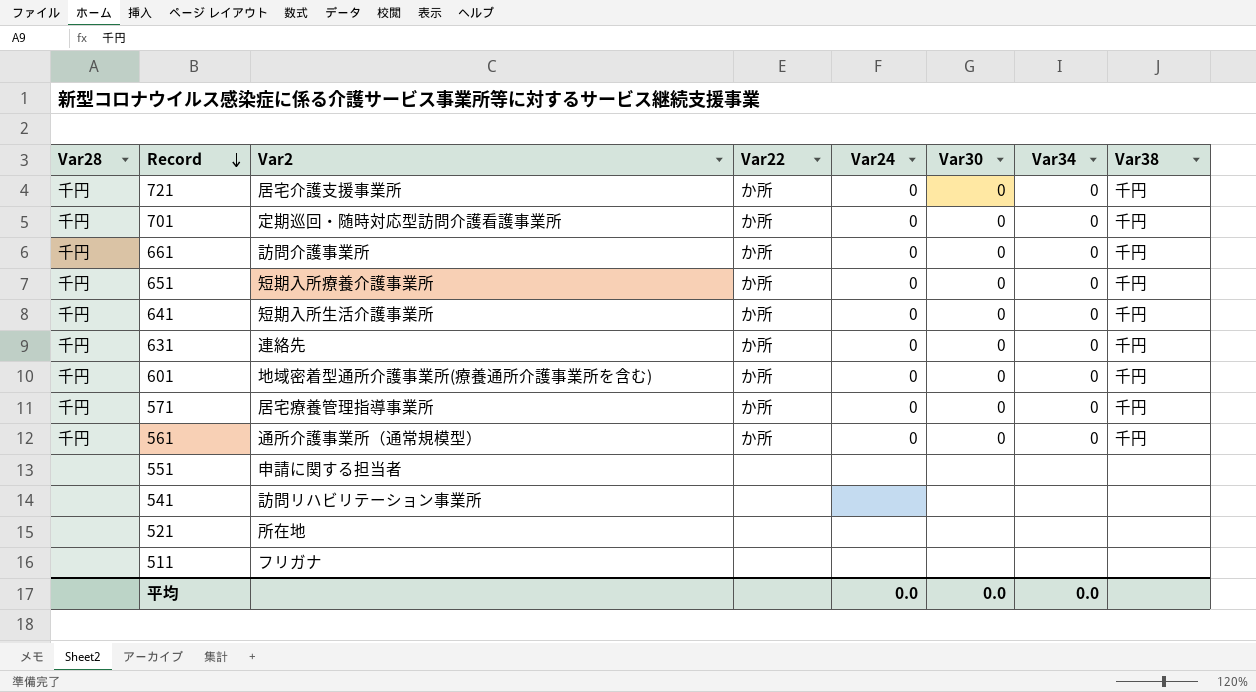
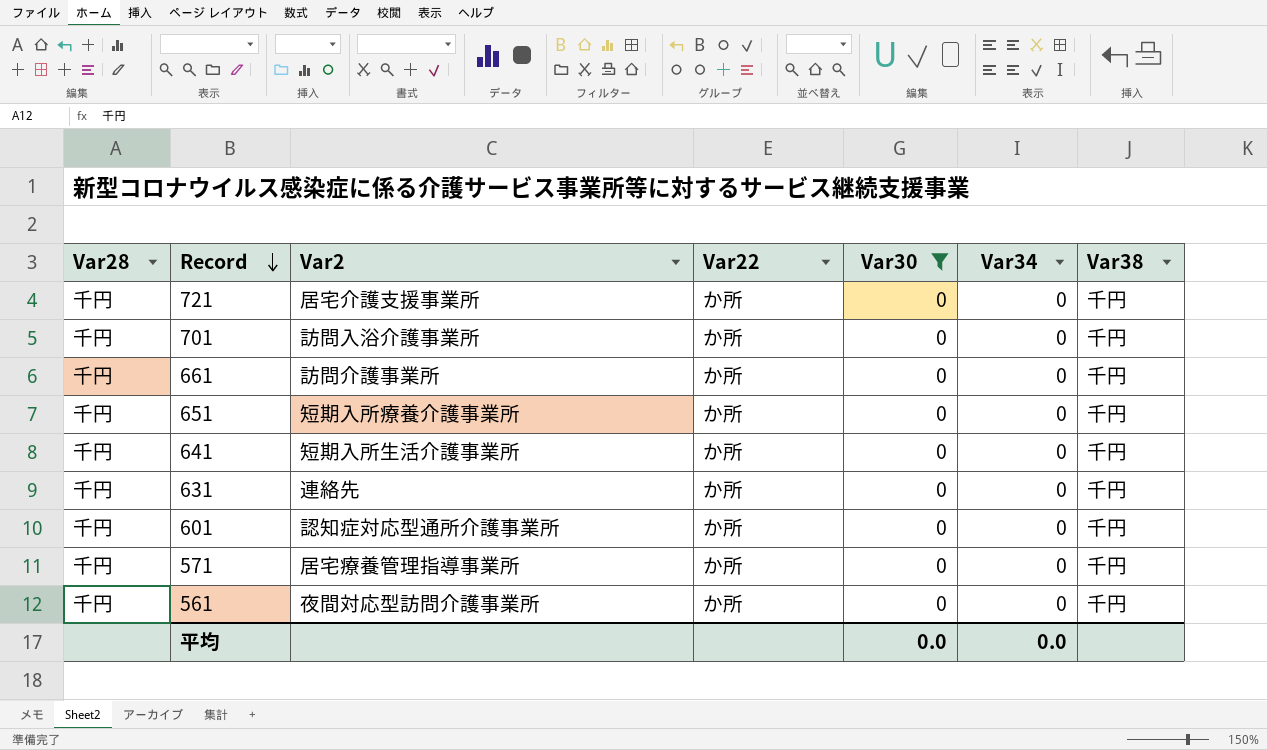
filter: none -> Var30 = 0
column Var24 | position: 5 -> none
701 | Var2: 定期巡回・随時対応型訪問介護看護事業所 -> 訪問入浴介護事業所
601 | Var2: 地域密着型通所介護事業所(療養通所介護事業所を含む) -> 認知症対応型通所介護事業所
561 | Var2: 通所介護事業所（通常規模型） -> 夜間対応型訪問介護事業所

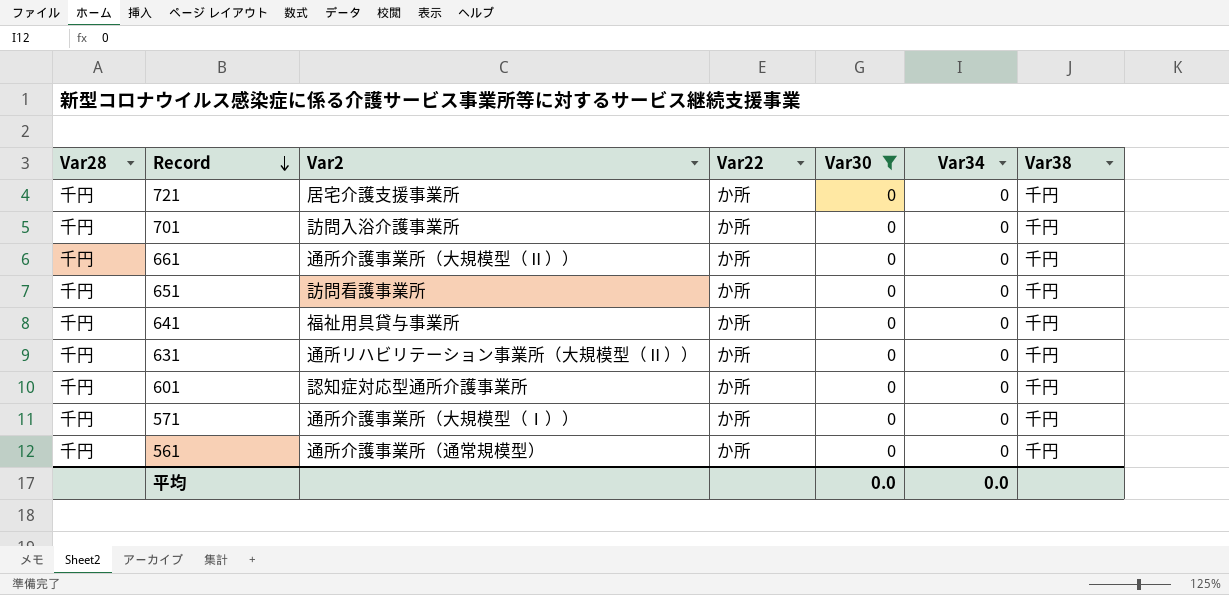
661 | Var2: 訪問介護事業所 -> 通所介護事業所（大規模型（Ⅱ））
651 | Var2: 短期入所療養介護事業所 -> 訪問看護事業所
641 | Var2: 短期入所生活介護事業所 -> 福祉用具貸与事業所
631 | Var2: 連絡先 -> 通所リハビリテーション事業所（大規模型（Ⅱ））
571 | Var2: 居宅療養管理指導事業所 -> 通所介護事業所（大規模型（Ⅰ））
561 | Var2: 夜間対応型訪問介護事業所 -> 通所介護事業所（通常規模型）

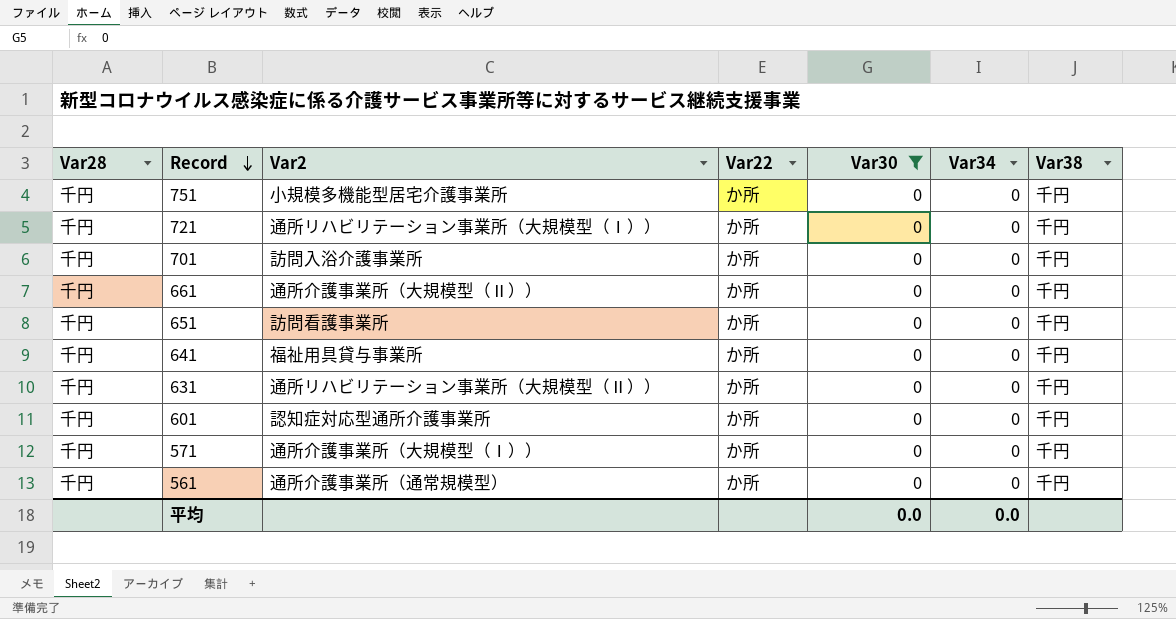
row 751: none -> 千円 | 小規模多機能型居宅介護事業所 | か所 | 0 | 0 | 千円
721 | Var2: 居宅介護支援事業所 -> 通所リハビリテーション事業所（大規模型（Ⅰ））

